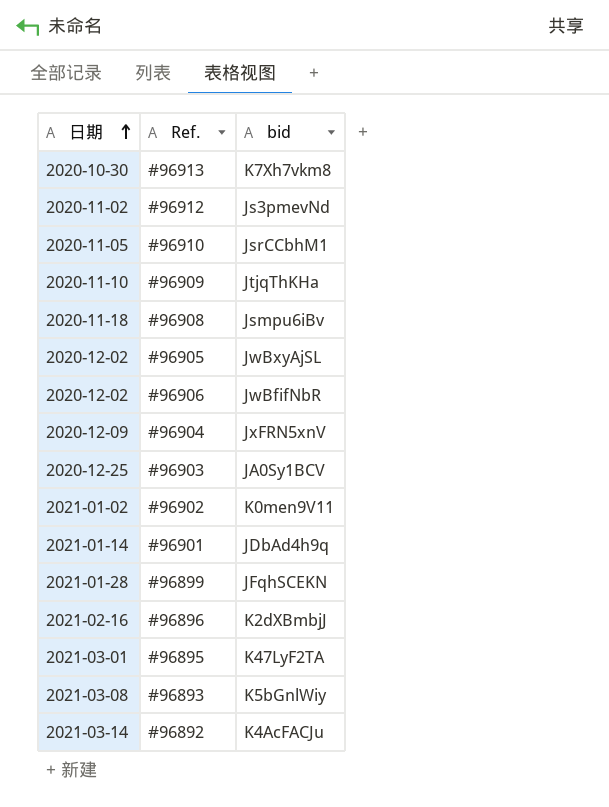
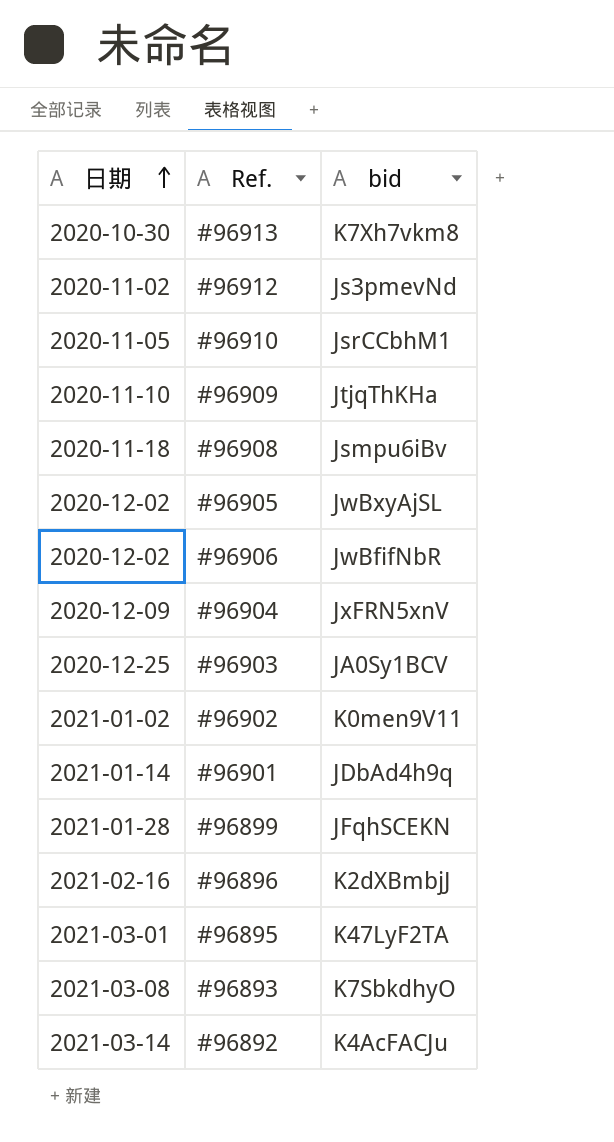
#96893 | bid: K5bGnlWiy -> K7SbkdhyO

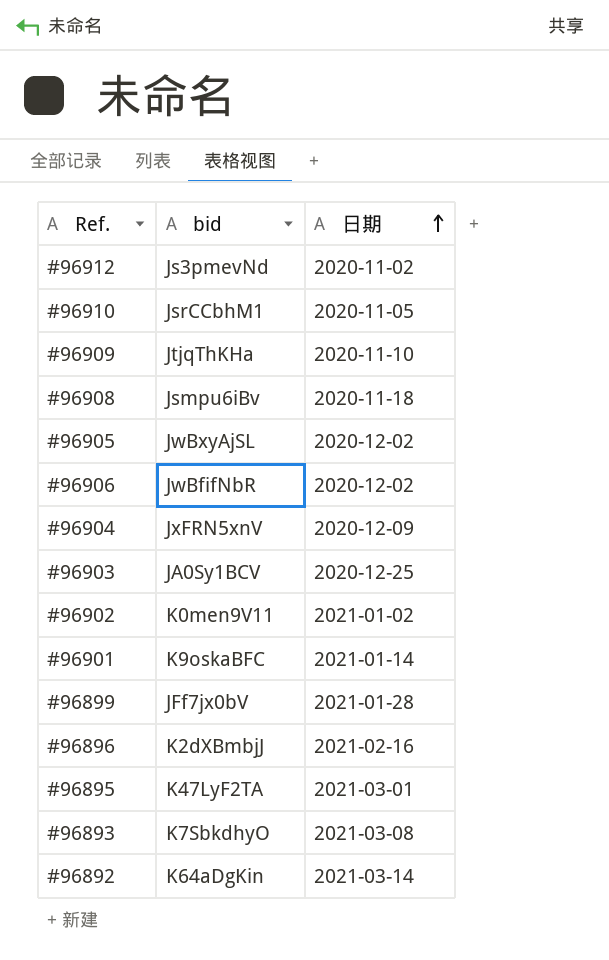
column 日期 | position: 1 -> 3
row #96913: 2020-10-30 | K7Xh7vkm8 -> none
#96901 | bid: JDbAd4h9q -> K9oskaBFC
#96899 | bid: JFqhSCEKN -> JFf7jx0bV
#96892 | bid: K4AcFACJu -> K64aDgKin

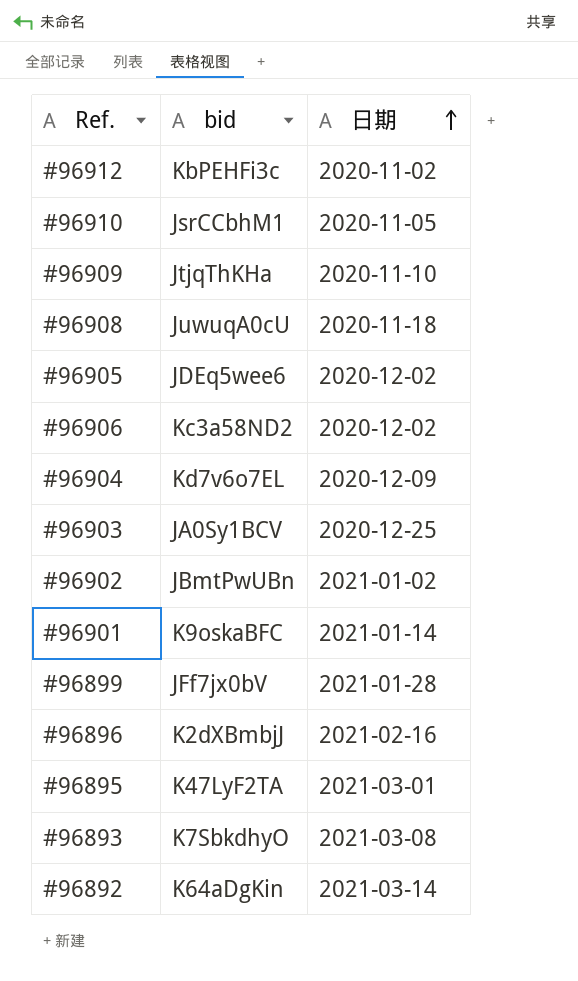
#96912 | bid: Js3pmevNd -> KbPEHFi3c
#96908 | bid: Jsmpu6iBv -> JuwuqA0cU
#96905 | bid: JwBxyAjSL -> JDEq5wee6
#96906 | bid: JwBfifNbR -> Kc3a58ND2
#96904 | bid: JxFRN5xnV -> Kd7v6o7EL
#96902 | bid: K0men9V11 -> JBmtPwUBn

